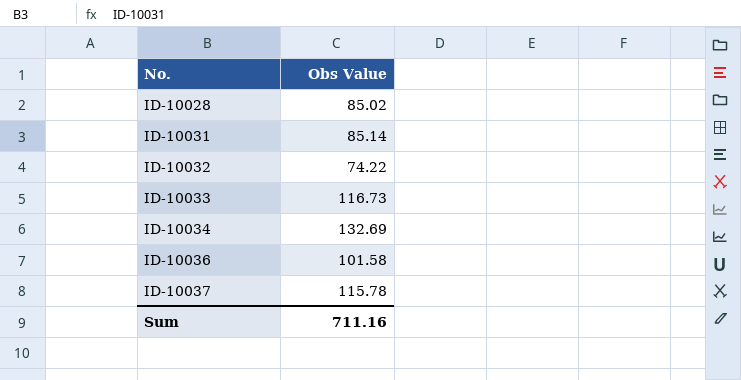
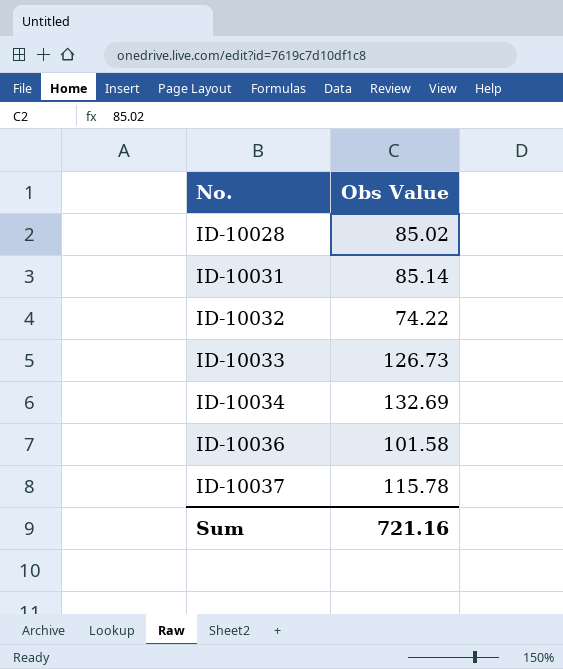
ID-10033 | Obs Value: 116.73 -> 126.73
Sum | Obs Value: 711.16 -> 721.16

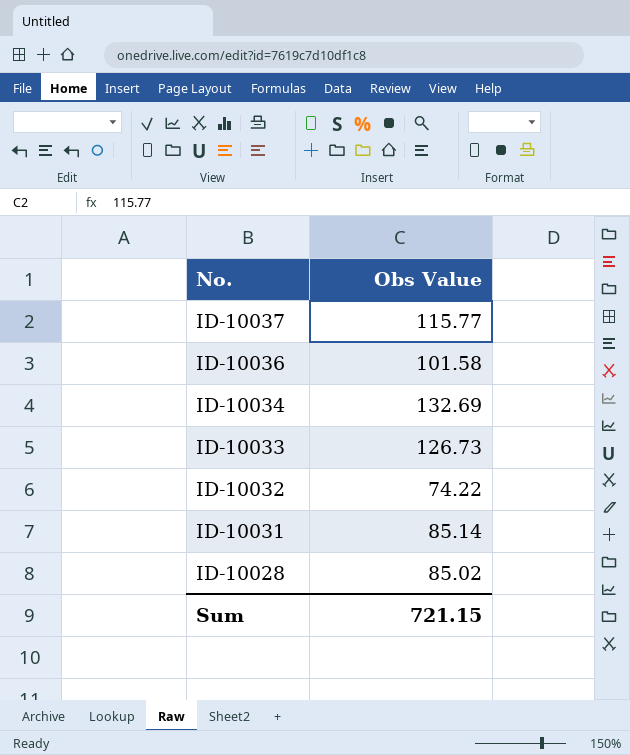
row order: No. ascending -> No. descending
ID-10037 | Obs Value: 115.78 -> 115.77
Sum | Obs Value: 721.16 -> 721.15

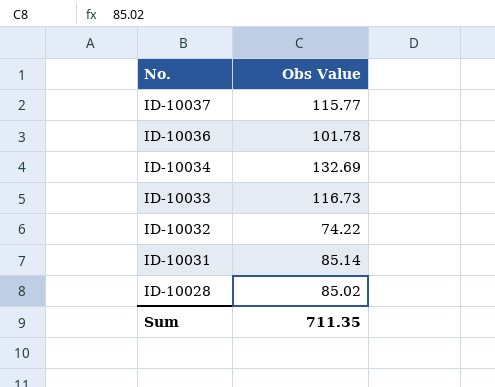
ID-10036 | Obs Value: 101.58 -> 101.78
ID-10033 | Obs Value: 126.73 -> 116.73
Sum | Obs Value: 721.15 -> 711.35

